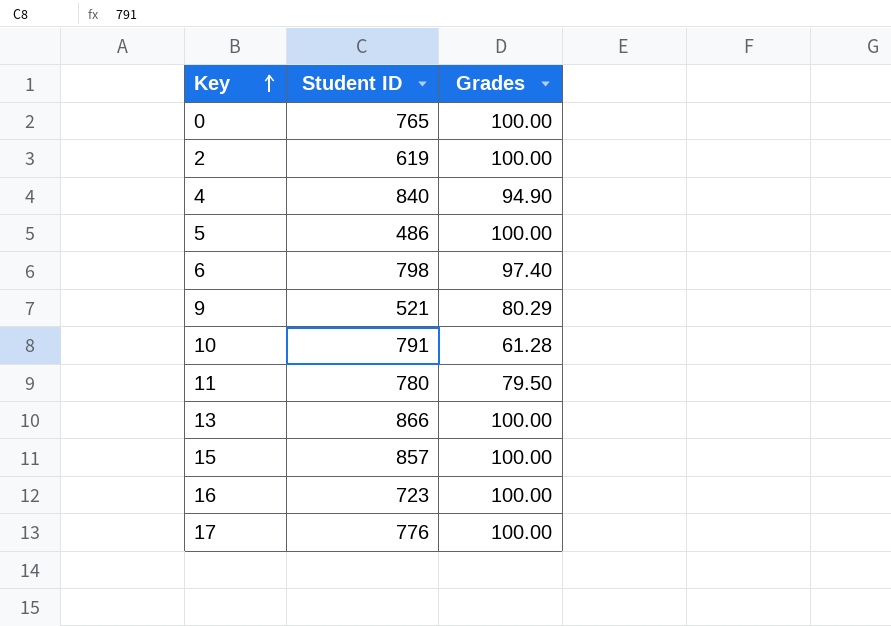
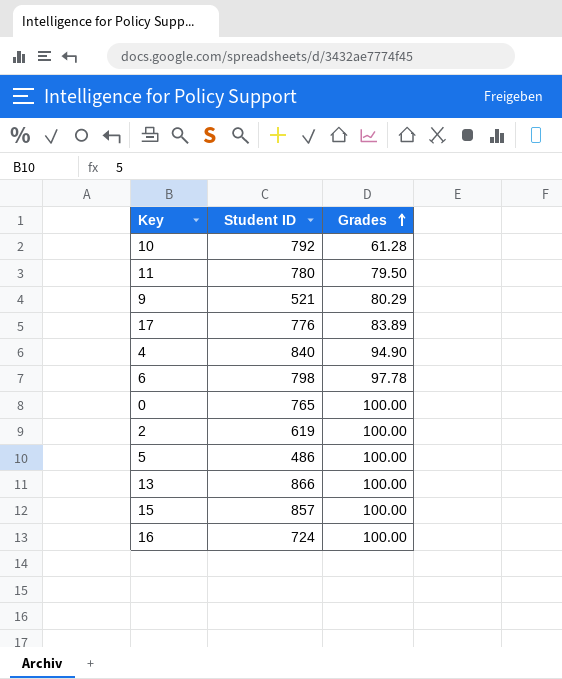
row order: Key ascending -> Grades ascending
10 | Student ID: 791 -> 792
17 | Grades: 100.00 -> 83.89
6 | Grades: 97.40 -> 97.78
16 | Student ID: 723 -> 724

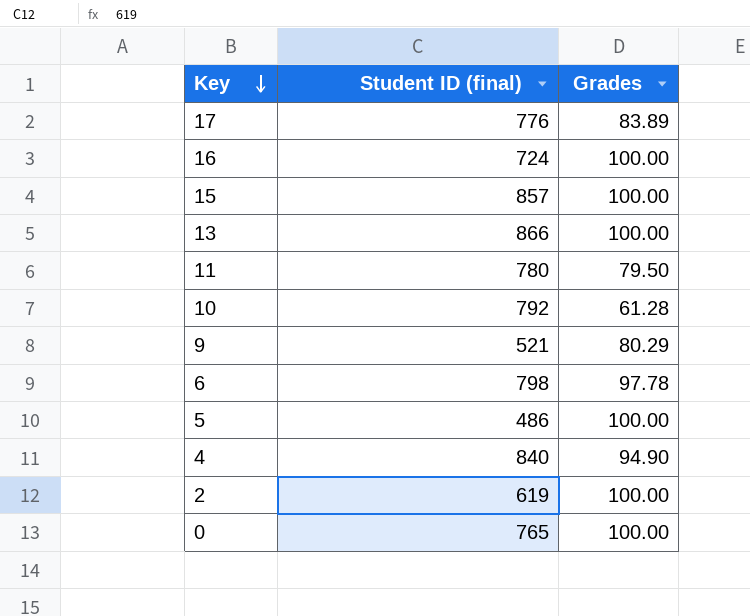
row order: Grades ascending -> Key descending
column name: Student ID -> Student ID (final)

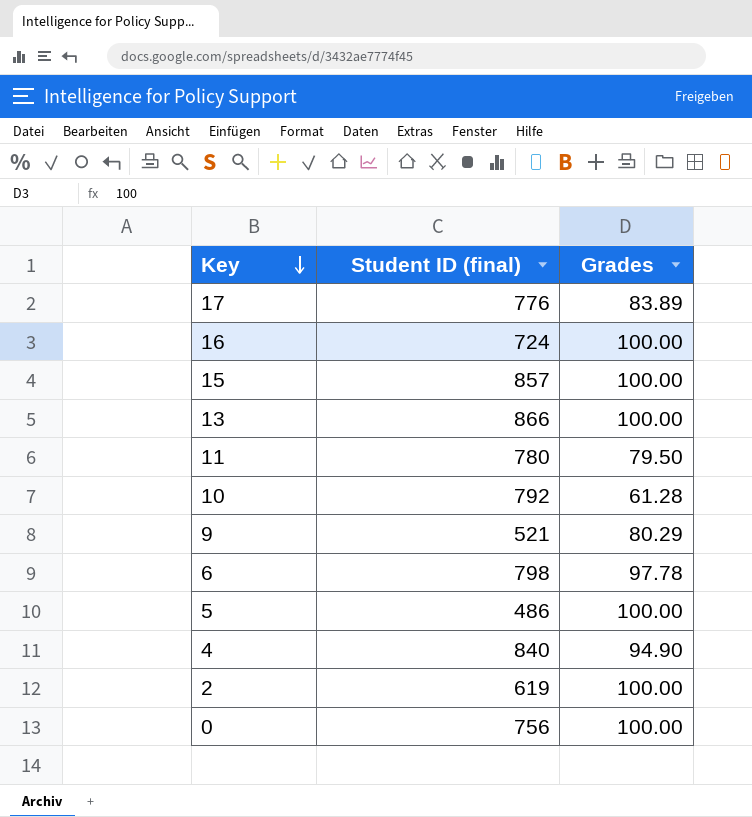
0 | Student ID (final): 765 -> 756

